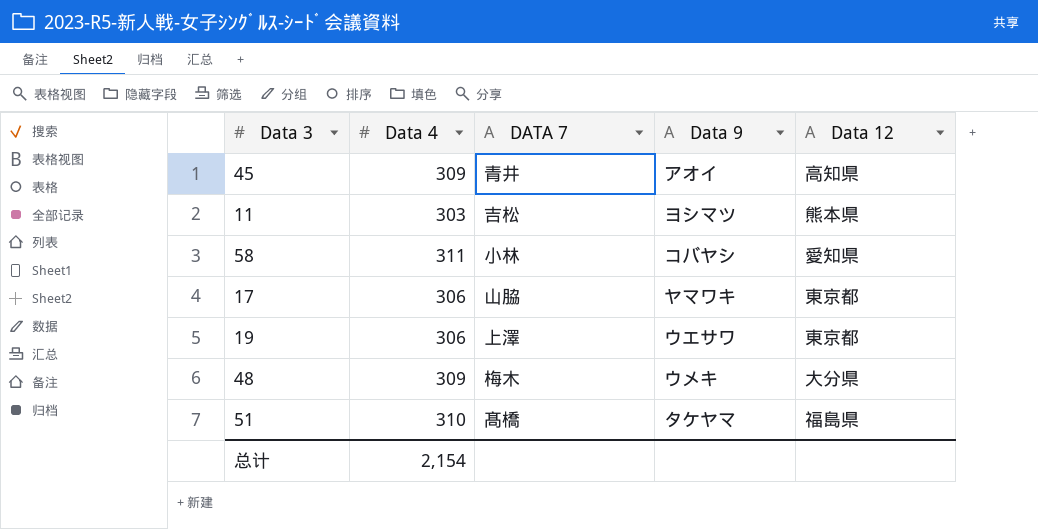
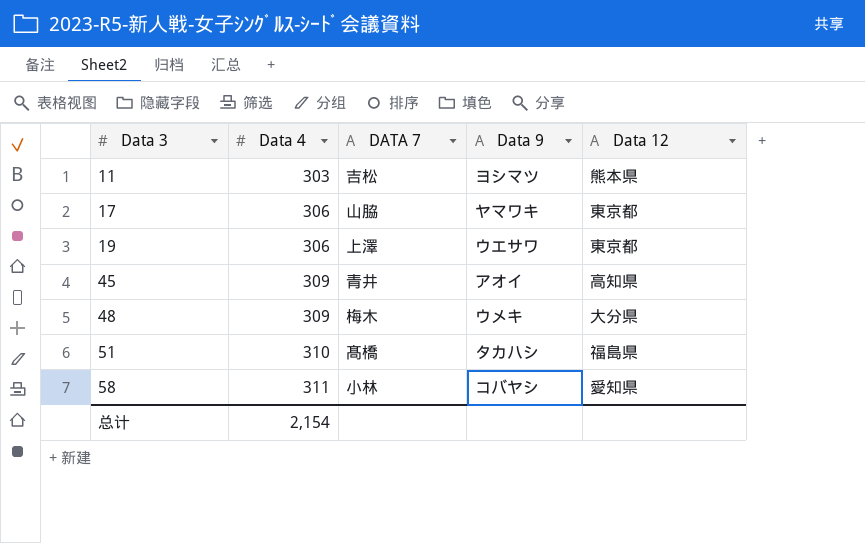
row order: none -> Data 3 ascending
51 | Data 9: タケヤマ -> タカハシ

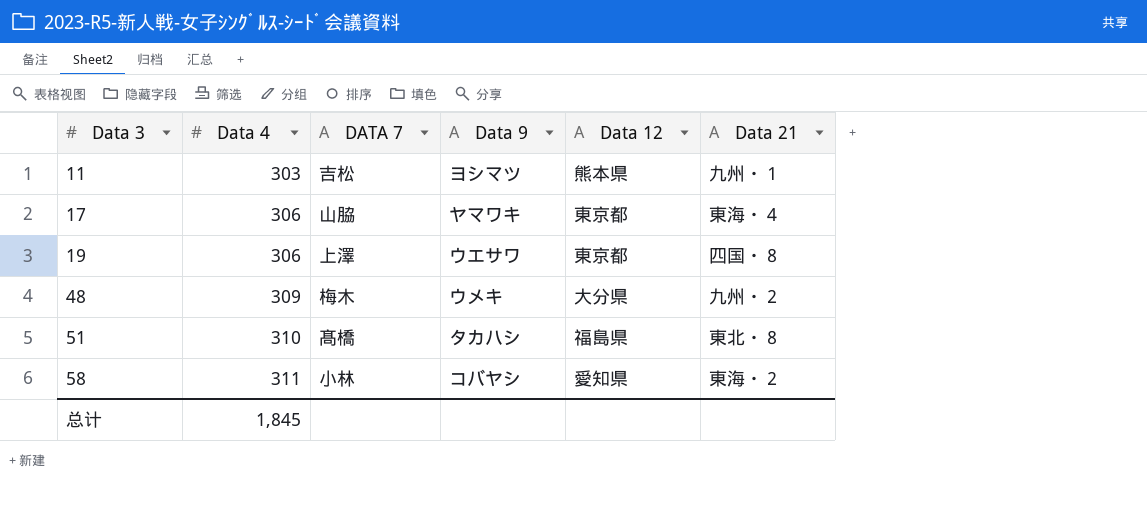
column Data 21 | position: none -> 6
row 45: 309 | 青井 | アオイ | 高知県 -> none
总计 | Data 4: 2,154 -> 1,845

